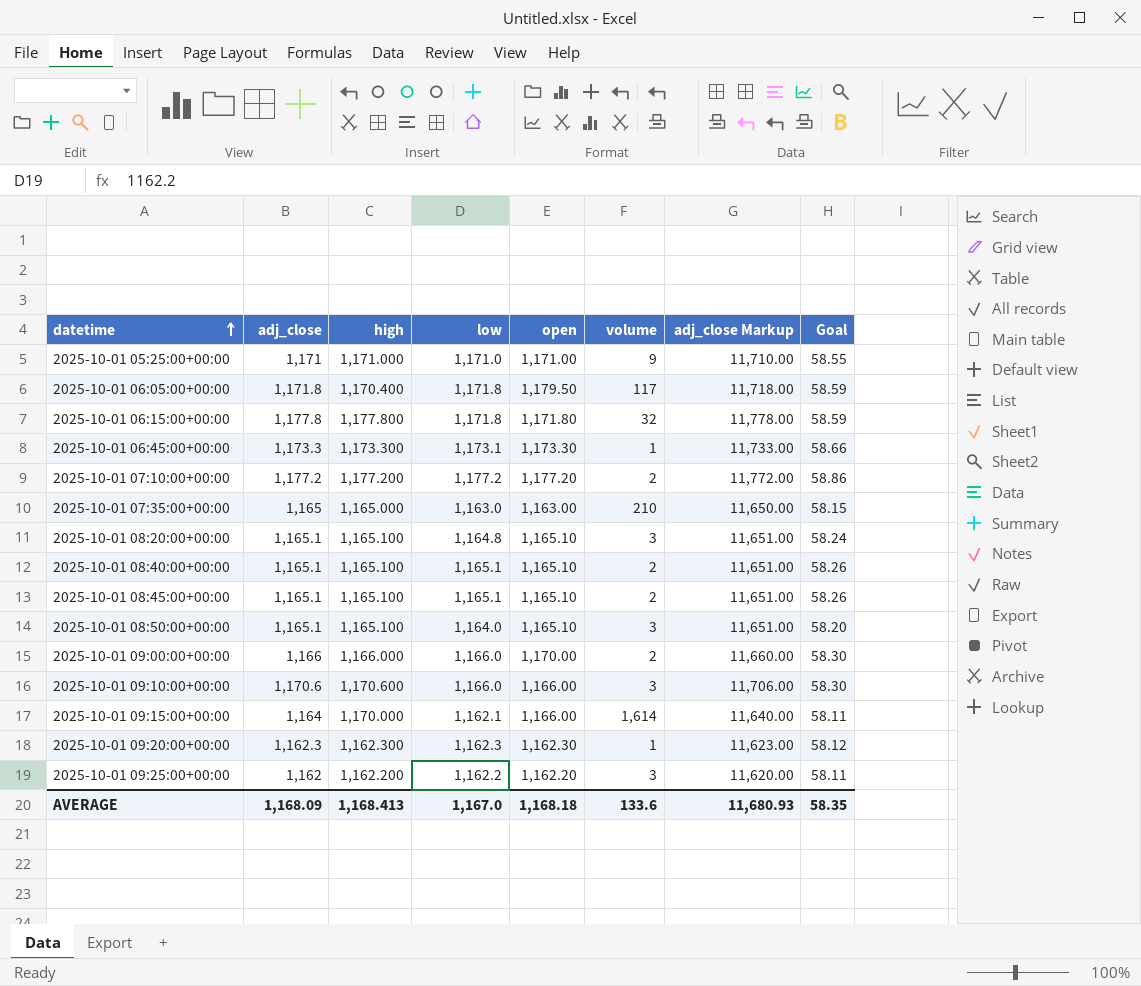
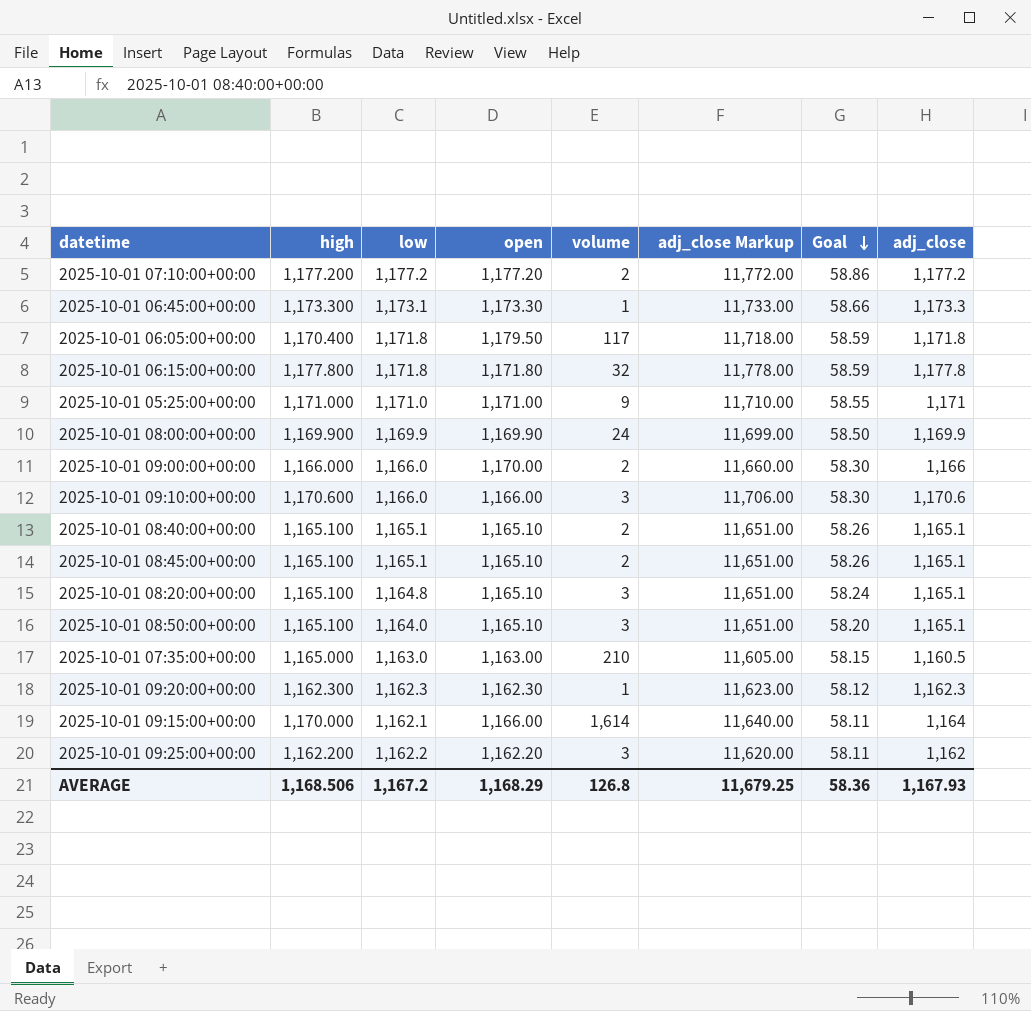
row order: datetime ascending -> Goal descending
column adj_close | position: 2 -> 8
row 2025-10-01 08:00:00+00:00: none -> 1,169.900 | 1,169.9 | 1,169.90 | 24 | 11,699.00 | 58.50 | 1,169.9
2025-10-01 07:35:00+00:00 | adj_close Markup: 11,650.00 -> 11,605.00
2025-10-01 07:35:00+00:00 | adj_close: 1,165 -> 1,160.5
AVERAGE | high: 1,168.413 -> 1,168.506
AVERAGE | low: 1,167.0 -> 1,167.2
AVERAGE | open: 1,168.18 -> 1,168.29
AVERAGE | volume: 133.6 -> 126.8
AVERAGE | adj_close Markup: 11,680.93 -> 11,679.25
AVERAGE | Goal: 58.35 -> 58.36
AVERAGE | adj_close: 1,168.09 -> 1,167.93

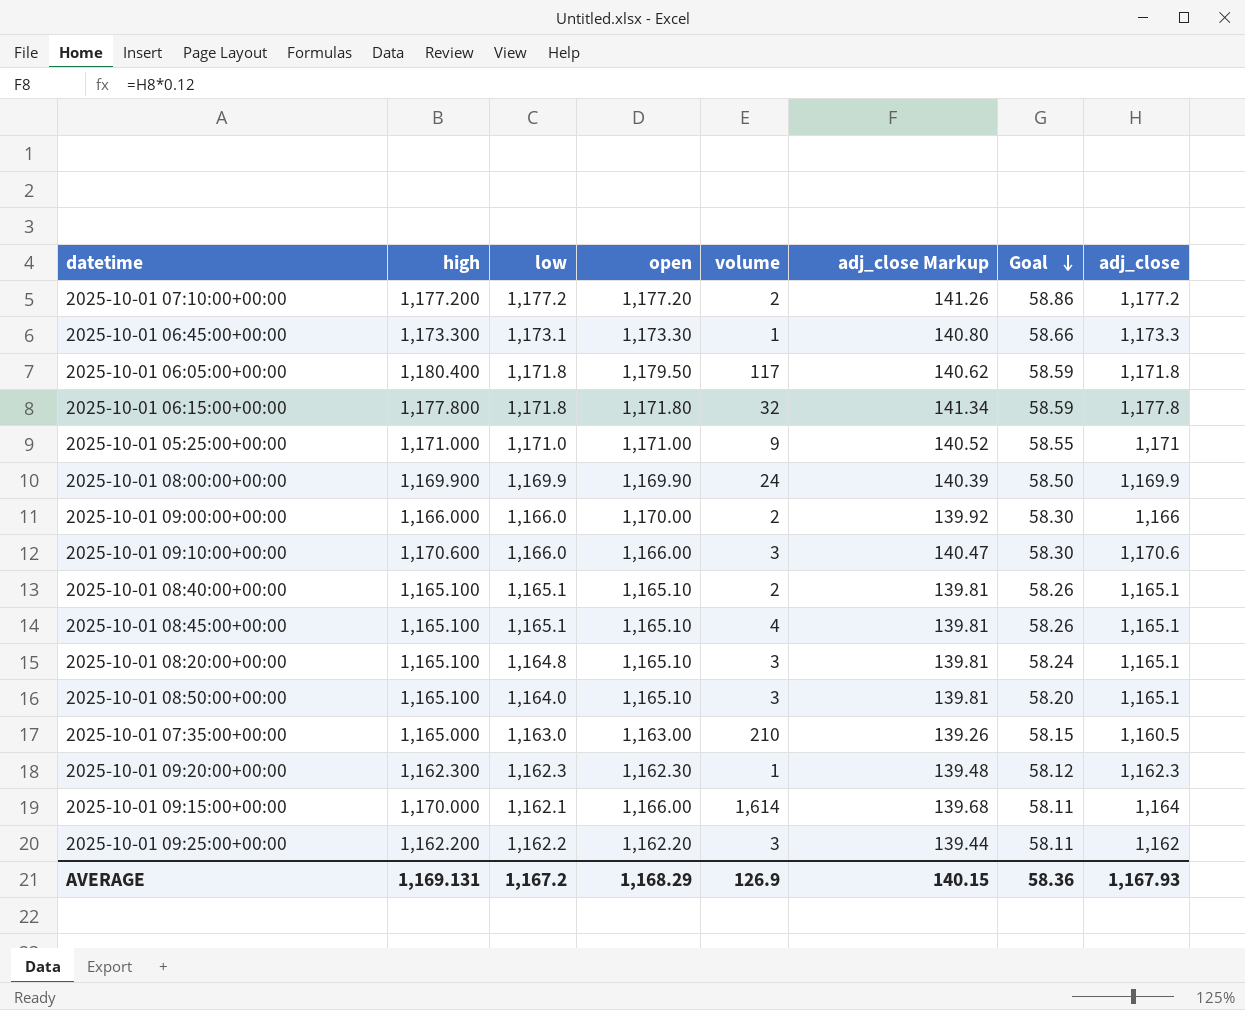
column adj_close Markup | formula: [adj_close] * 10 -> [adj_close] * 0.12
2025-10-01 06:05:00+00:00 | high: 1,170.400 -> 1,180.400
2025-10-01 08:45:00+00:00 | volume: 2 -> 4
AVERAGE | high: 1,168.506 -> 1,169.131
AVERAGE | volume: 126.8 -> 126.9
AVERAGE | adj_close Markup: 11,679.25 -> 140.15

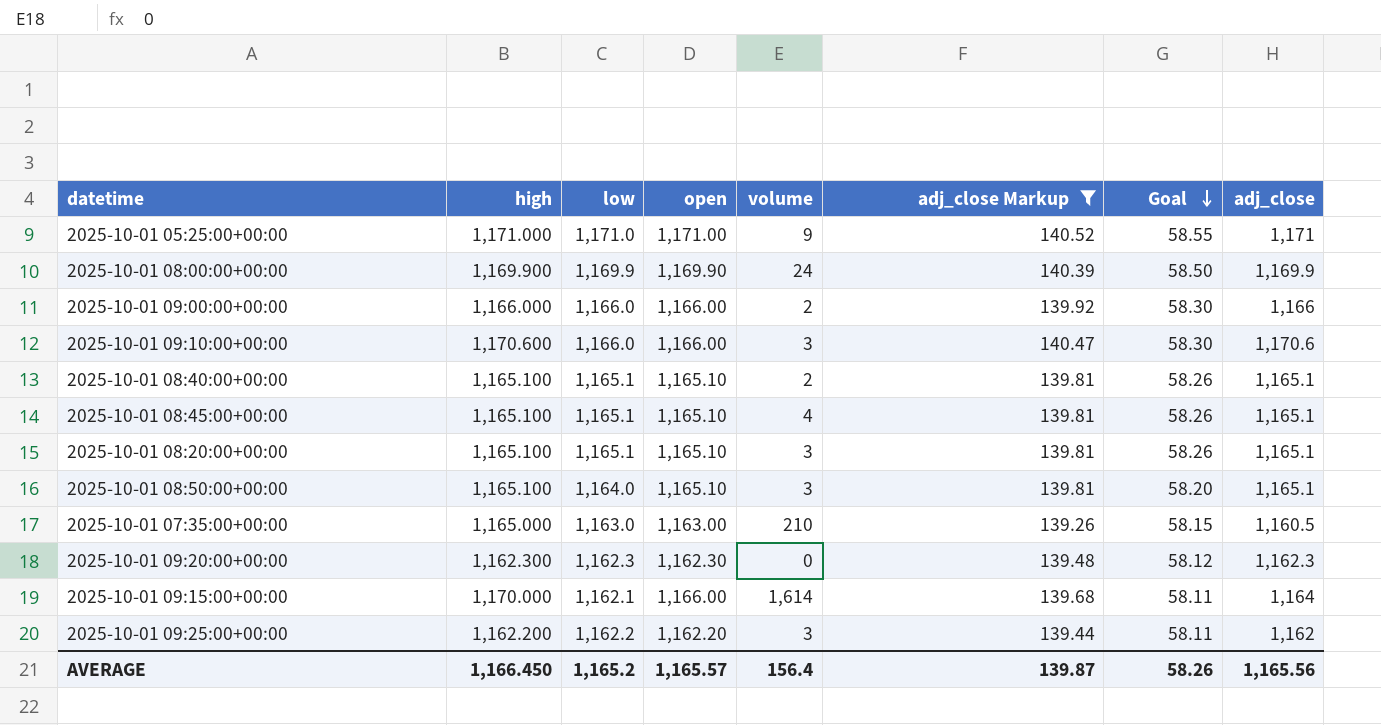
filter: none -> adj_close Markup <= 140.52
2025-10-01 09:00:00+00:00 | open: 1,170.00 -> 1,166.00
2025-10-01 08:20:00+00:00 | low: 1,164.8 -> 1,165.1
2025-10-01 08:20:00+00:00 | Goal: 58.24 -> 58.26
2025-10-01 09:20:00+00:00 | volume: 1 -> 0
AVERAGE | high: 1,169.131 -> 1,166.450
AVERAGE | low: 1,167.2 -> 1,165.2
AVERAGE | open: 1,168.29 -> 1,165.57
AVERAGE | volume: 126.9 -> 156.4
AVERAGE | adj_close Markup: 140.15 -> 139.87
AVERAGE | Goal: 58.36 -> 58.26
AVERAGE | adj_close: 1,167.93 -> 1,165.56

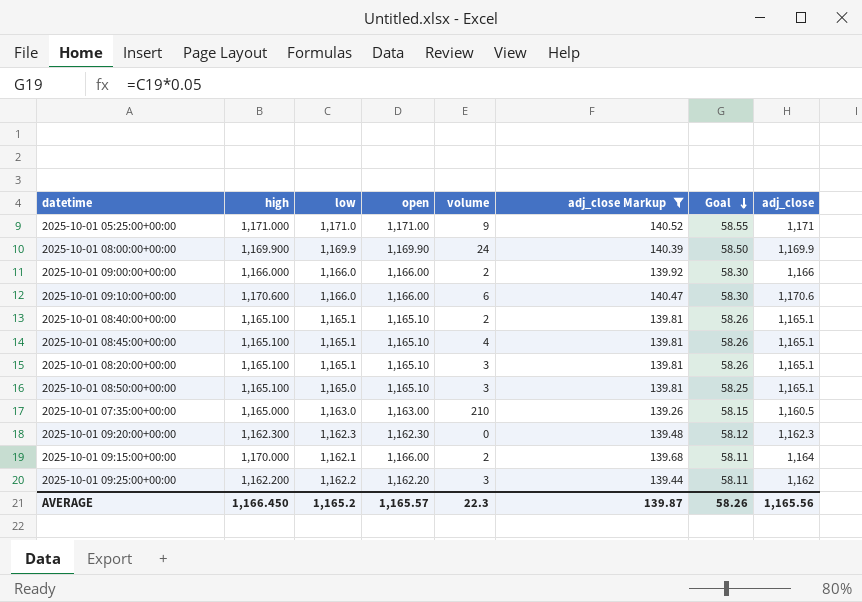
2025-10-01 09:10:00+00:00 | volume: 3 -> 6
2025-10-01 08:50:00+00:00 | low: 1,164.0 -> 1,165.0
2025-10-01 08:50:00+00:00 | Goal: 58.20 -> 58.25
2025-10-01 09:15:00+00:00 | volume: 1,614 -> 2
AVERAGE | volume: 156.4 -> 22.3

